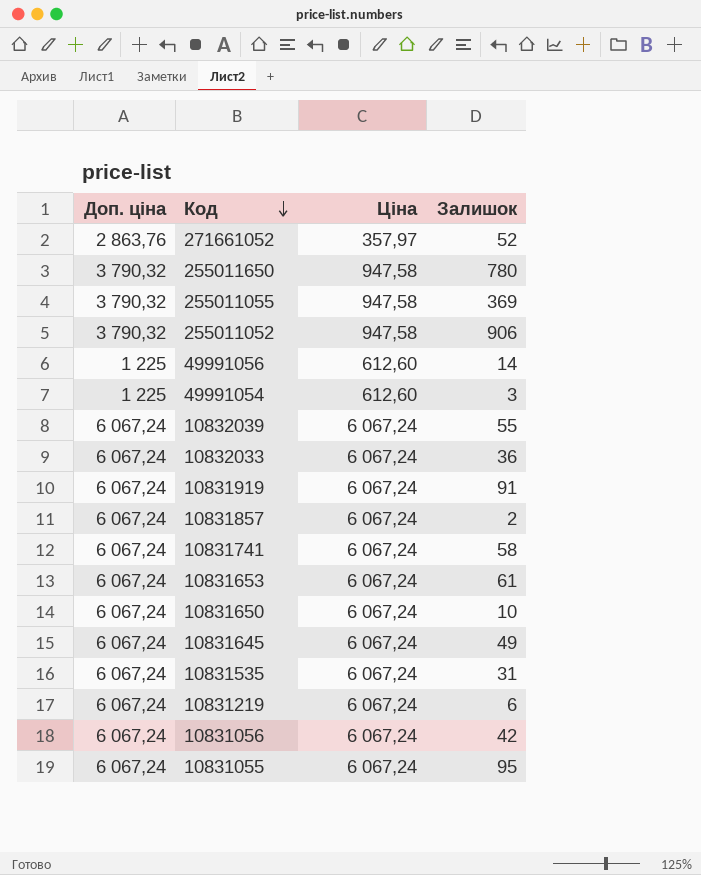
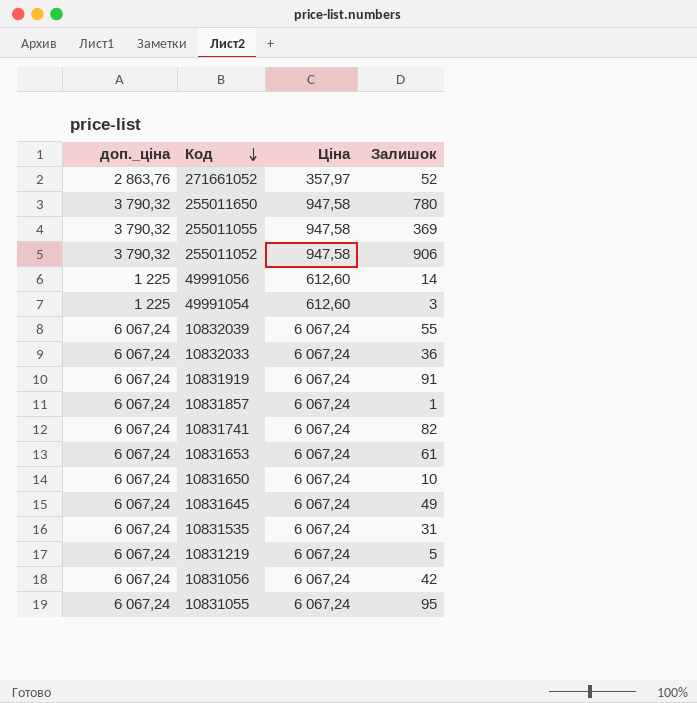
column name: Доп. ціна -> доп._ціна
10831857 | Залишок: 2 -> 1
10831741 | Залишок: 58 -> 82
10831219 | Залишок: 6 -> 5

